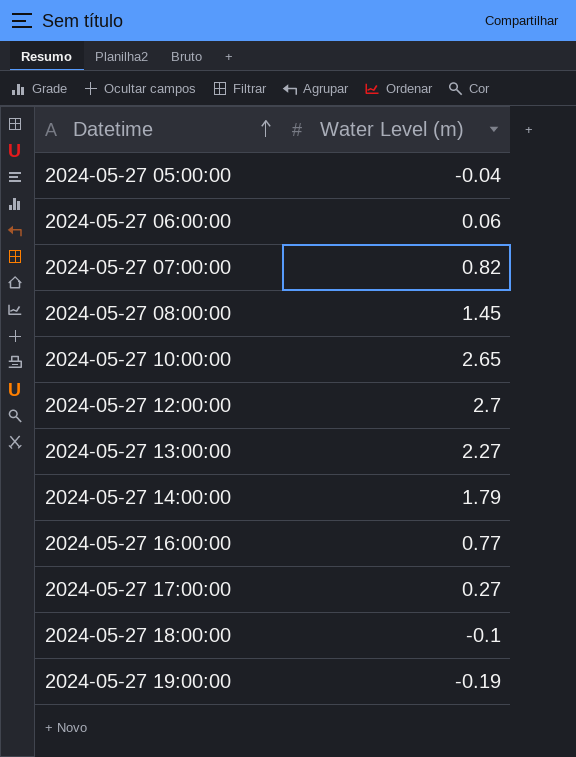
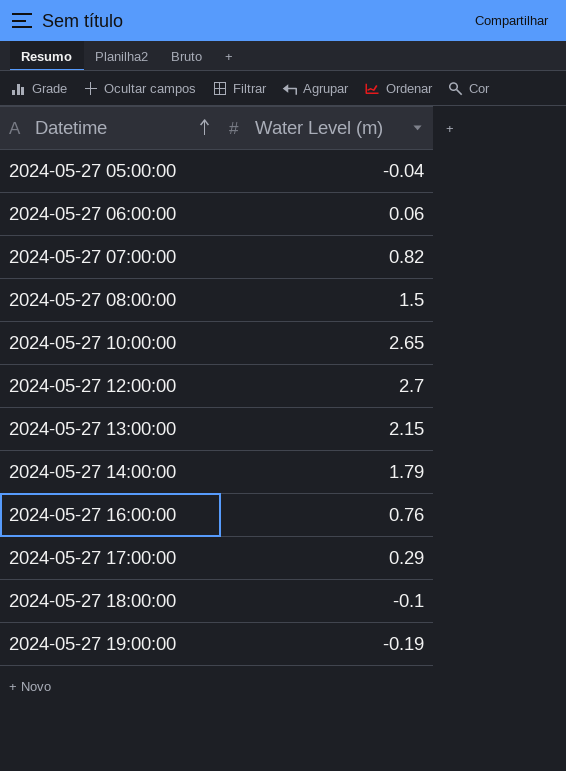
2024-05-27 08:00:00 | Water Level (m): 1.45 -> 1.5
2024-05-27 13:00:00 | Water Level (m): 2.27 -> 2.15
2024-05-27 16:00:00 | Water Level (m): 0.77 -> 0.76
2024-05-27 17:00:00 | Water Level (m): 0.27 -> 0.29

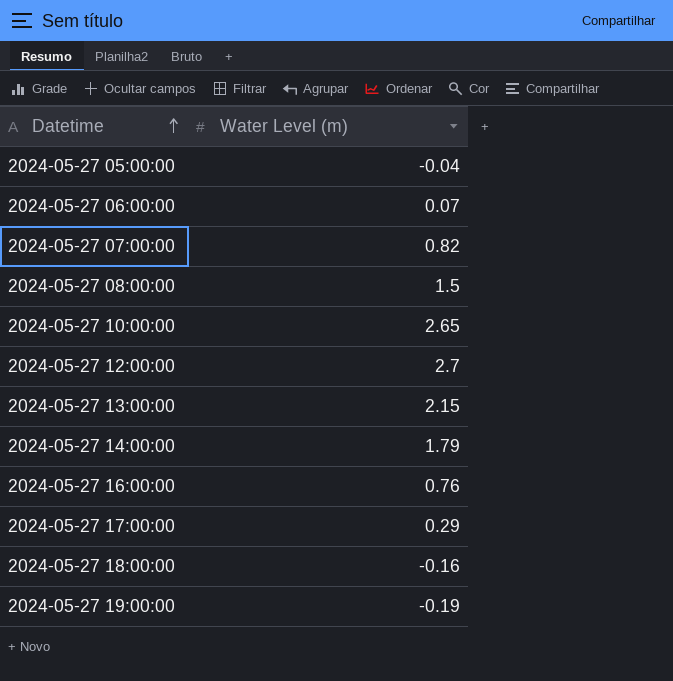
2024-05-27 06:00:00 | Water Level (m): 0.06 -> 0.07
2024-05-27 18:00:00 | Water Level (m): -0.1 -> -0.16

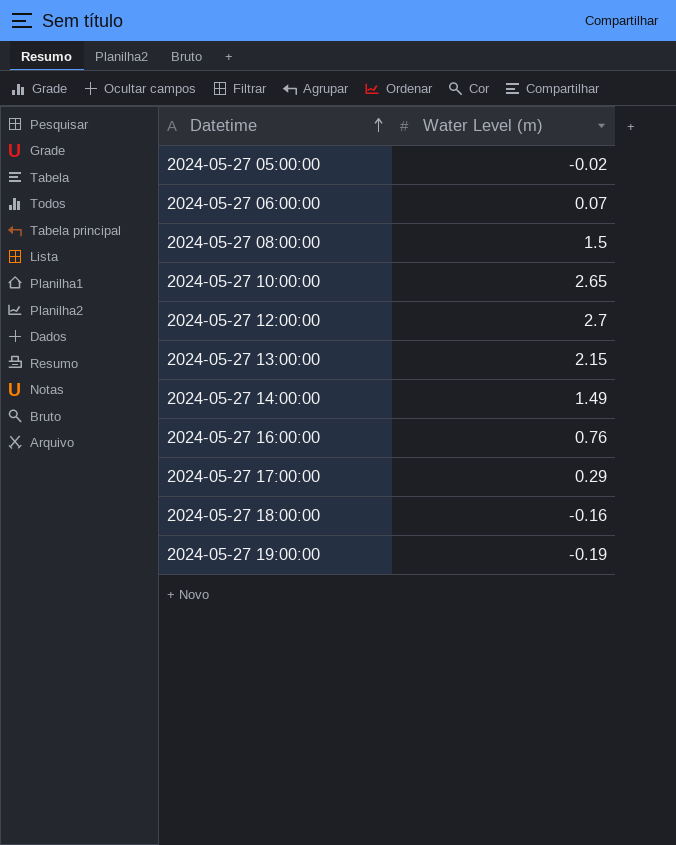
row 2024-05-27 07:00:00: 0.82 -> none
2024-05-27 05:00:00 | Water Level (m): -0.04 -> -0.02
2024-05-27 14:00:00 | Water Level (m): 1.79 -> 1.49

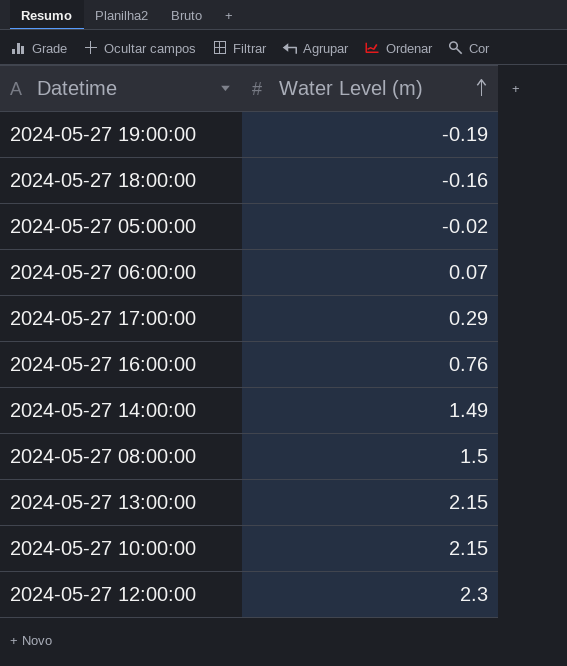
row order: Datetime ascending -> Water Level (m) ascending
2024-05-27 10:00:00 | Water Level (m): 2.65 -> 2.15
2024-05-27 12:00:00 | Water Level (m): 2.7 -> 2.3

